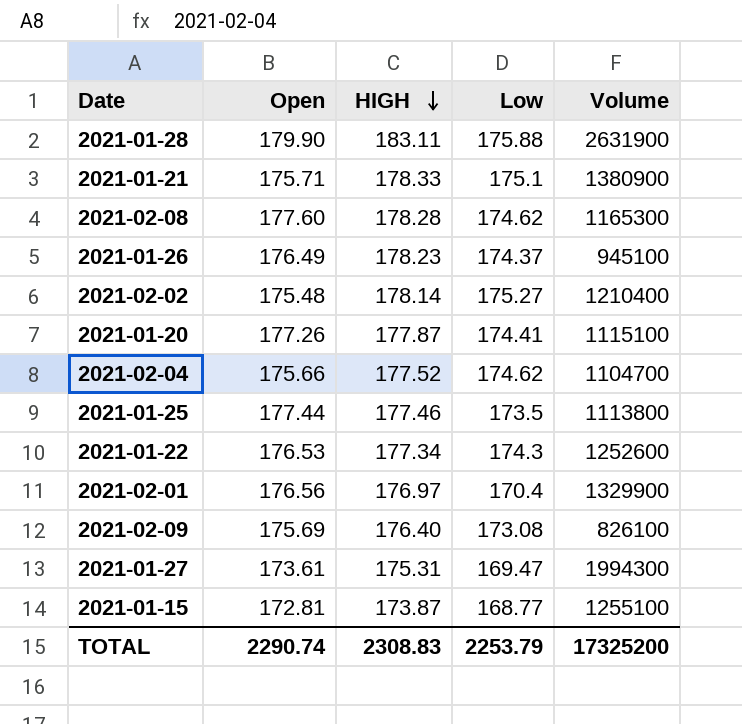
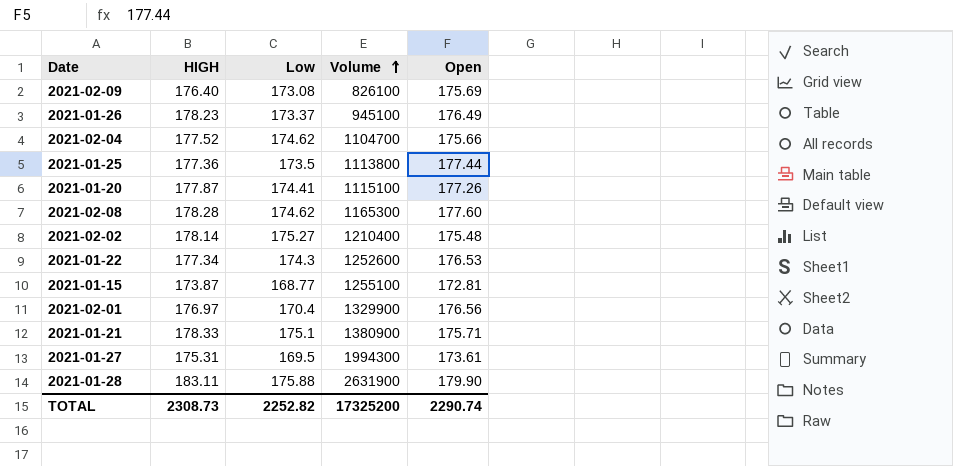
row order: HIGH descending -> Volume ascending
column Open | position: 2 -> 5
2021-01-26 | Low: 174.37 -> 173.37
2021-01-25 | HIGH: 177.46 -> 177.36
2021-01-27 | Low: 169.47 -> 169.5
TOTAL | HIGH: 2308.83 -> 2308.73
TOTAL | Low: 2253.79 -> 2252.82

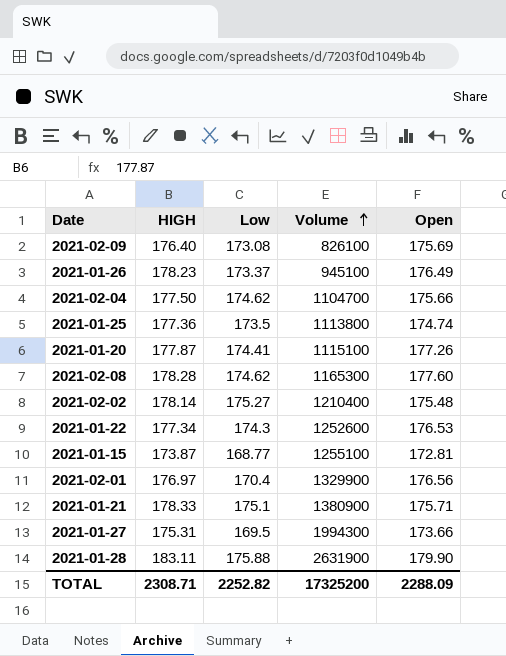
2021-02-04 | HIGH: 177.52 -> 177.50
2021-01-25 | Open: 177.44 -> 174.74
2021-01-27 | Open: 173.61 -> 173.66
TOTAL | HIGH: 2308.73 -> 2308.71
TOTAL | Open: 2290.74 -> 2288.09

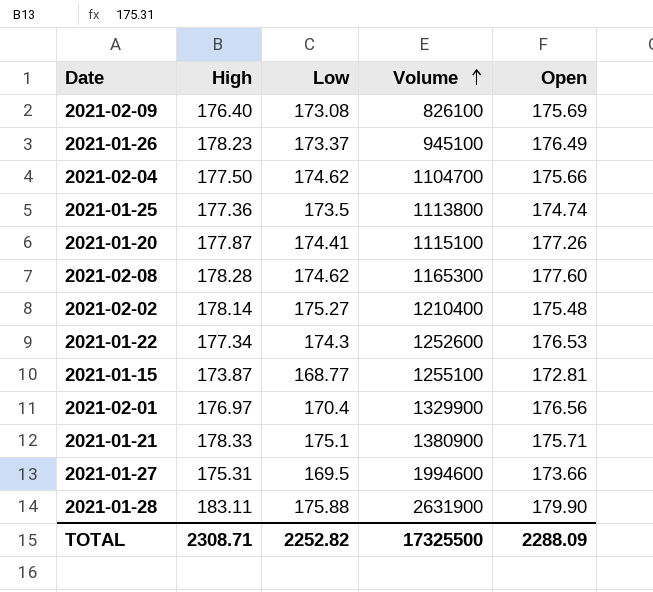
column name: HIGH -> High
2021-01-27 | Volume: 1994300 -> 1994600
TOTAL | Volume: 17325200 -> 17325500

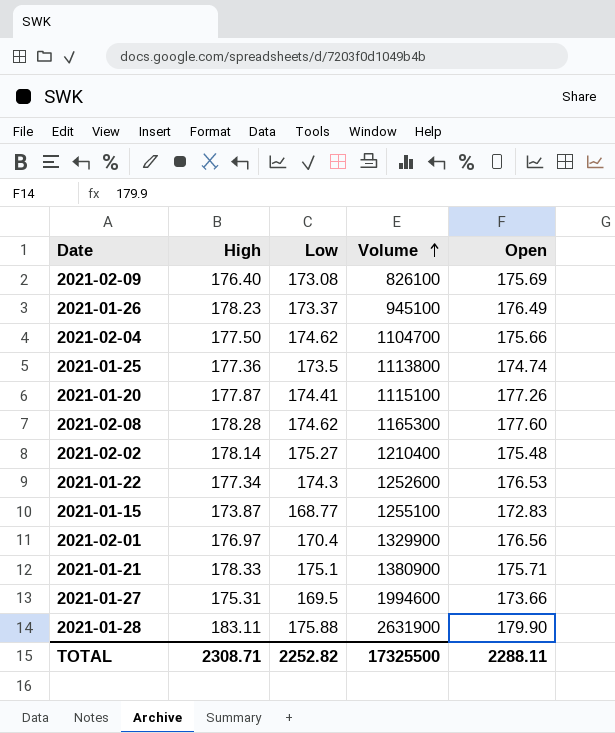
2021-01-15 | Open: 172.81 -> 172.83
TOTAL | Open: 2288.09 -> 2288.11

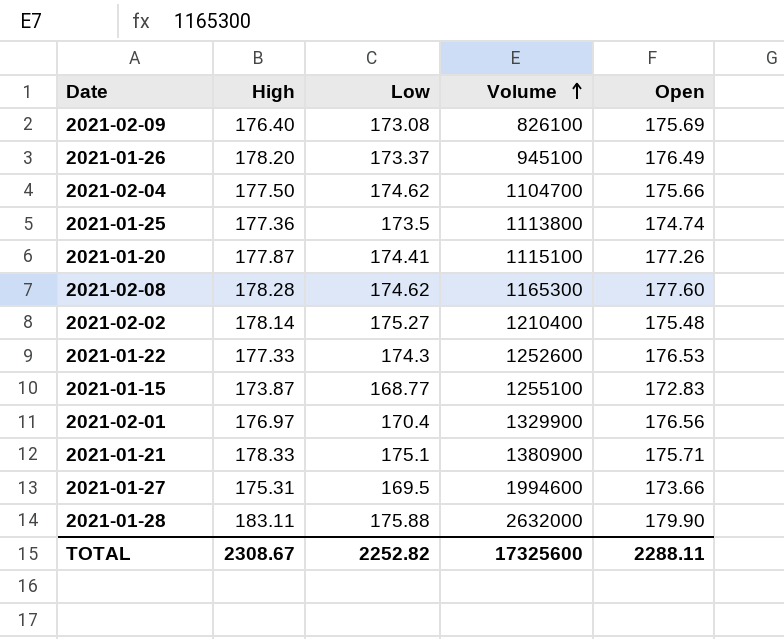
2021-01-26 | High: 178.23 -> 178.20
2021-01-22 | High: 177.34 -> 177.33
2021-01-28 | Volume: 2631900 -> 2632000
TOTAL | High: 2308.71 -> 2308.67
TOTAL | Volume: 17325500 -> 17325600

